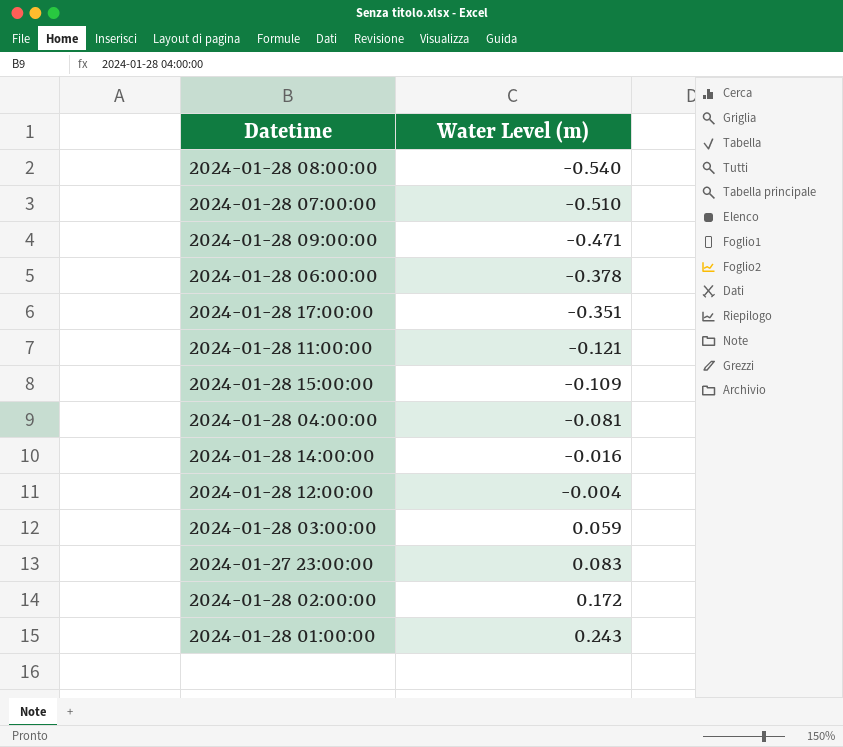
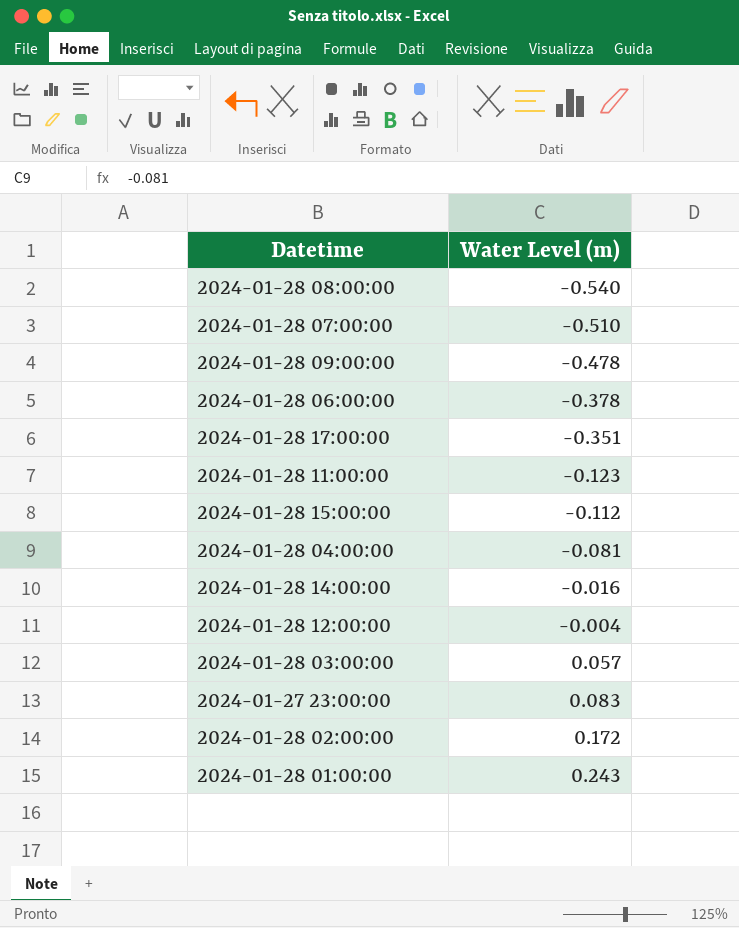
2024-01-28 09:00:00 | Water Level (m): -0.471 -> -0.478
2024-01-28 11:00:00 | Water Level (m): -0.121 -> -0.123
2024-01-28 15:00:00 | Water Level (m): -0.109 -> -0.112
2024-01-28 03:00:00 | Water Level (m): 0.059 -> 0.057

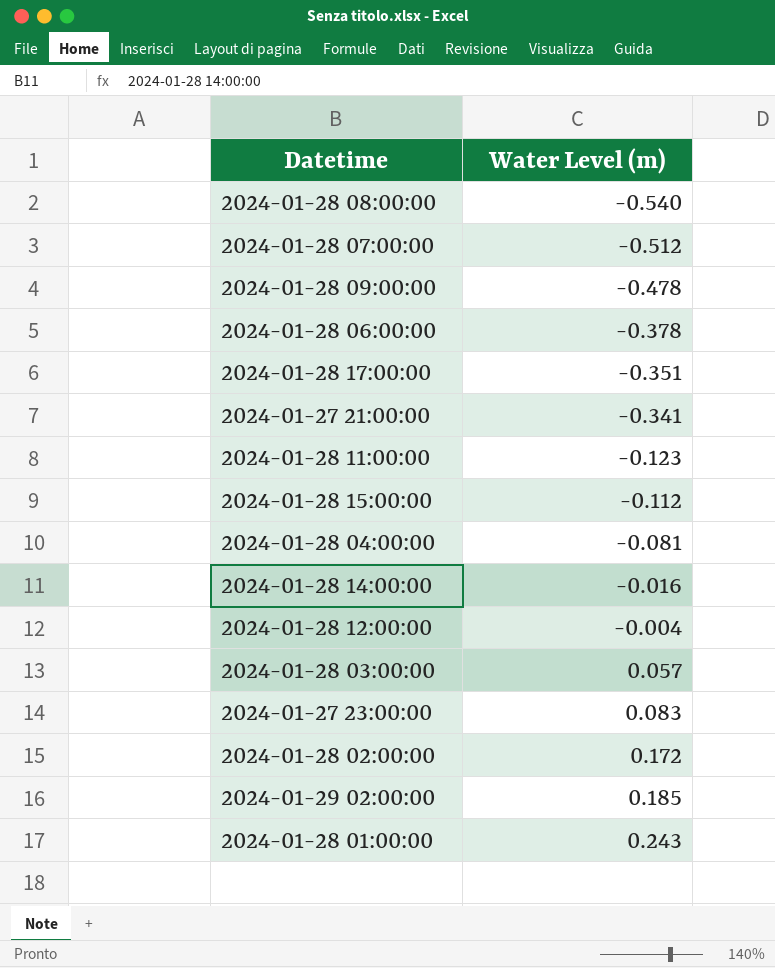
2024-01-28 07:00:00 | Water Level (m): -0.510 -> -0.512
row 2024-01-27 21:00:00: none -> -0.341
row 2024-01-29 02:00:00: none -> 0.185

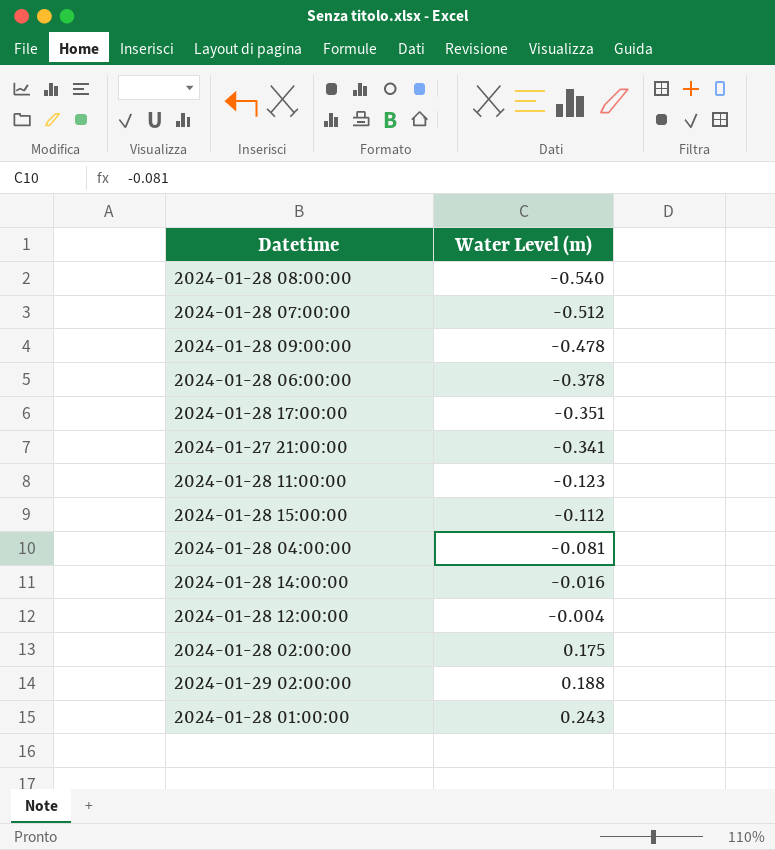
row 2024-01-28 03:00:00: 0.057 -> none
row 2024-01-27 23:00:00: 0.083 -> none
2024-01-28 02:00:00 | Water Level (m): 0.172 -> 0.175
2024-01-29 02:00:00 | Water Level (m): 0.185 -> 0.188

